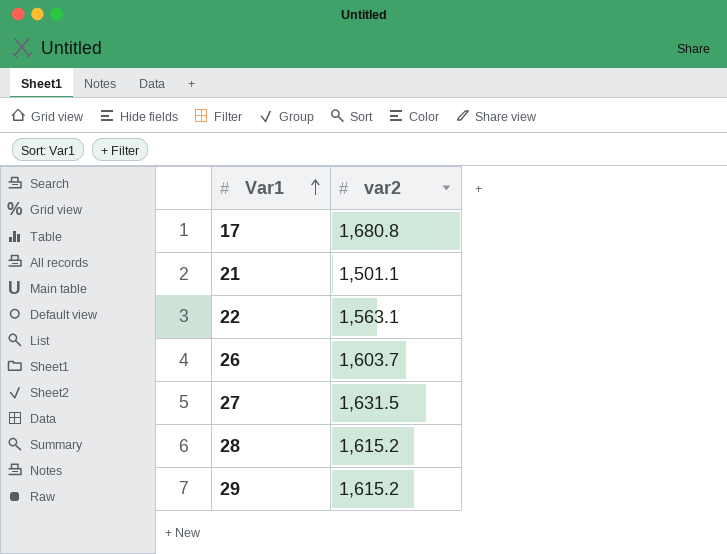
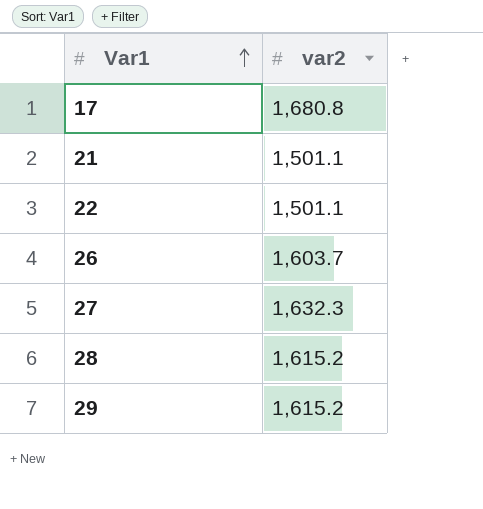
22 | var2: 1,563.1 -> 1,501.1
27 | var2: 1,631.5 -> 1,632.3

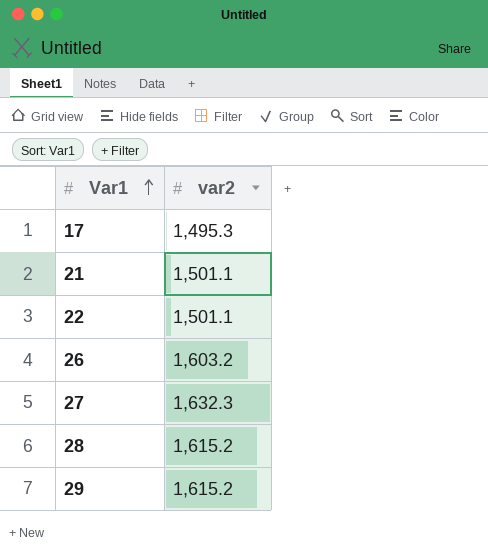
17 | var2: 1,680.8 -> 1,495.3
26 | var2: 1,603.7 -> 1,603.2

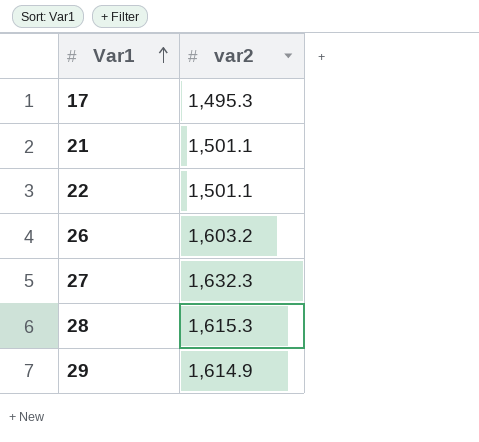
28 | var2: 1,615.2 -> 1,615.3
29 | var2: 1,615.2 -> 1,614.9

